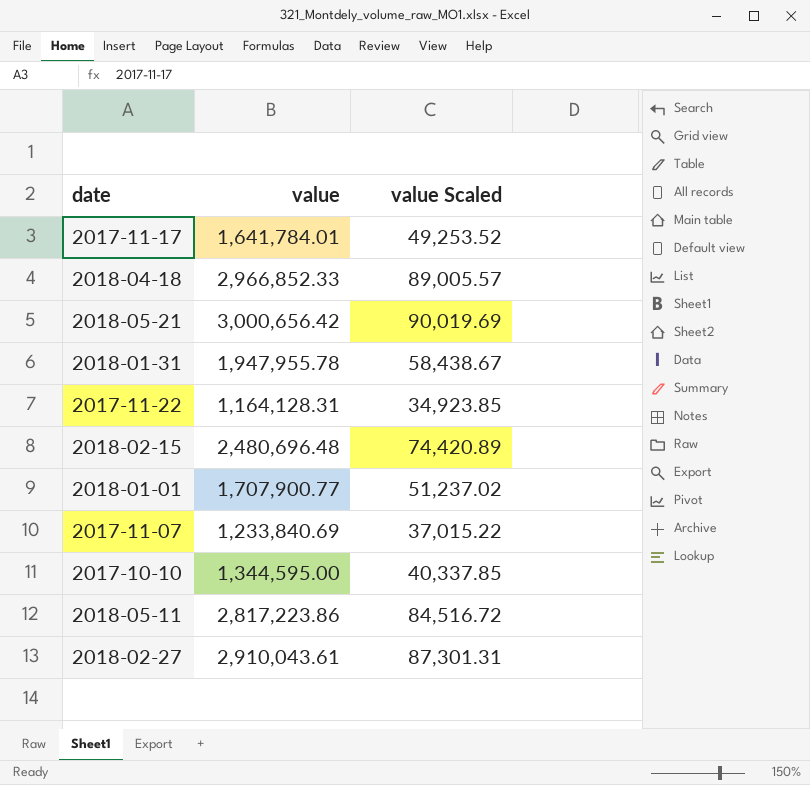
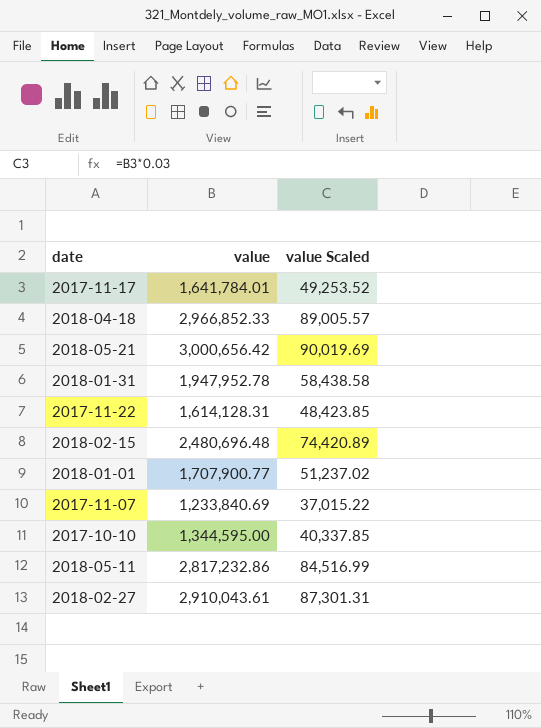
2018-01-31 | value: 1,947,955.78 -> 1,947,952.78
2018-01-31 | value Scaled: 58,438.67 -> 58,438.58
2017-11-22 | value: 1,164,128.31 -> 1,614,128.31
2017-11-22 | value Scaled: 34,923.85 -> 48,423.85
2018-05-11 | value: 2,817,223.86 -> 2,817,232.86
2018-05-11 | value Scaled: 84,516.72 -> 84,516.99

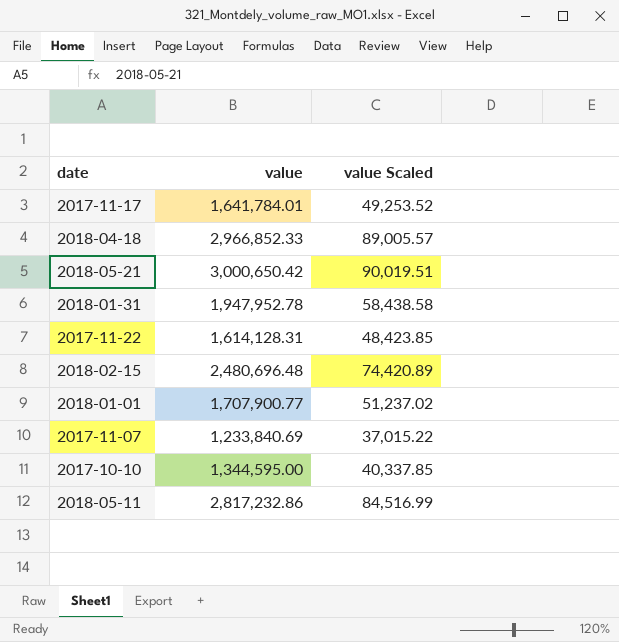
row 2018-02-27: 2,910,043.61 | 87,301.31 -> none
2018-05-21 | value: 3,000,656.42 -> 3,000,650.42
2018-05-21 | value Scaled: 90,019.69 -> 90,019.51

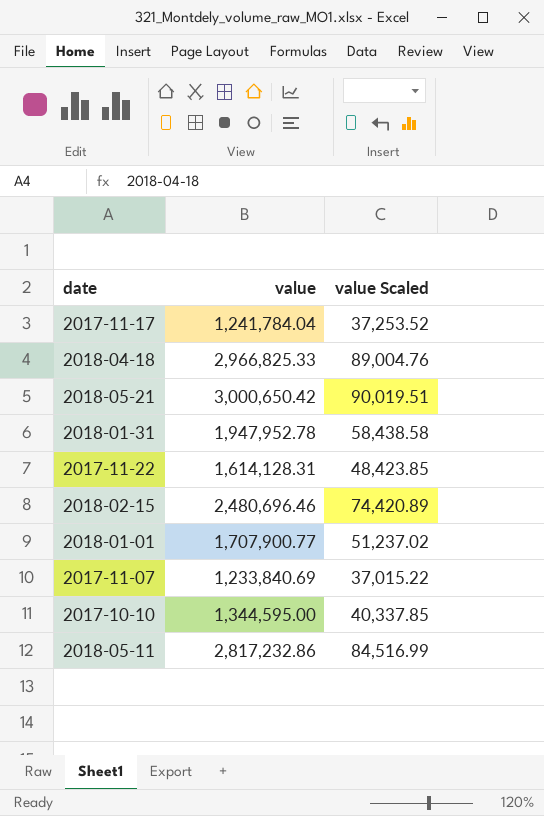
2017-11-17 | value: 1,641,784.01 -> 1,241,784.04
2017-11-17 | value Scaled: 49,253.52 -> 37,253.52
2018-04-18 | value: 2,966,852.33 -> 2,966,825.33
2018-04-18 | value Scaled: 89,005.57 -> 89,004.76
2018-02-15 | value: 2,480,696.48 -> 2,480,696.46

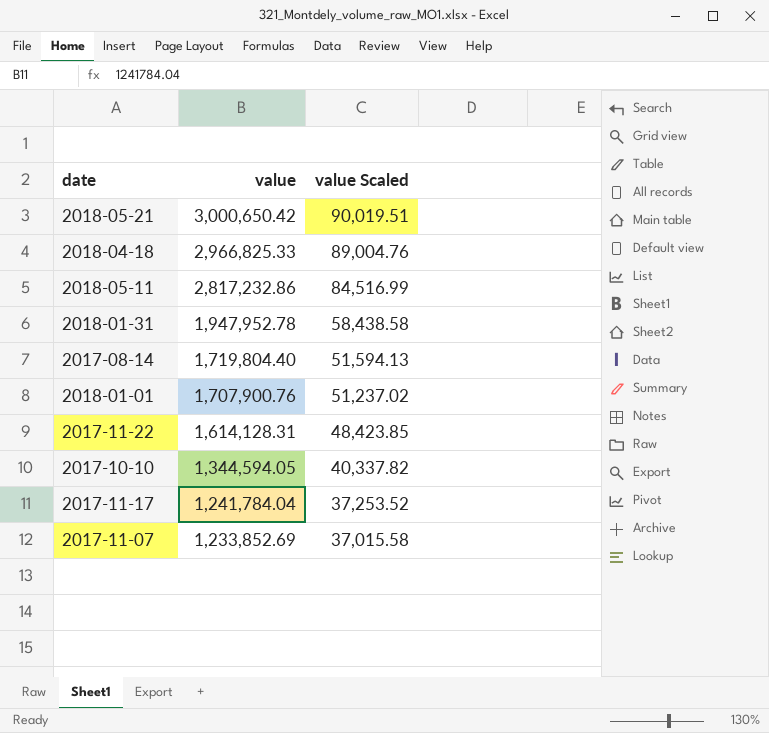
row order: none -> value descending
row 2018-02-15: 2,480,696.46 | 74,420.89 -> none
row 2017-08-14: none -> 1,719,804.40 | 51,594.13
2018-01-01 | value: 1,707,900.77 -> 1,707,900.76
2017-10-10 | value: 1,344,595.00 -> 1,344,594.05
2017-10-10 | value Scaled: 40,337.85 -> 40,337.82
2017-11-07 | value: 1,233,840.69 -> 1,233,852.69
2017-11-07 | value Scaled: 37,015.22 -> 37,015.58

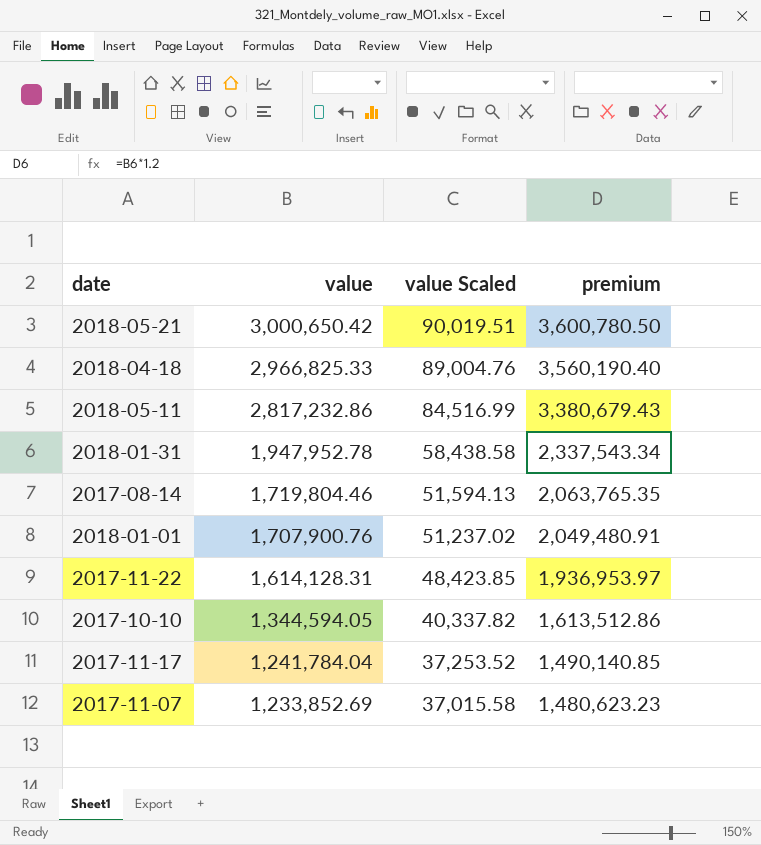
column premium | formula: none -> [value] * 1.2
2017-08-14 | value: 1,719,804.40 -> 1,719,804.46

